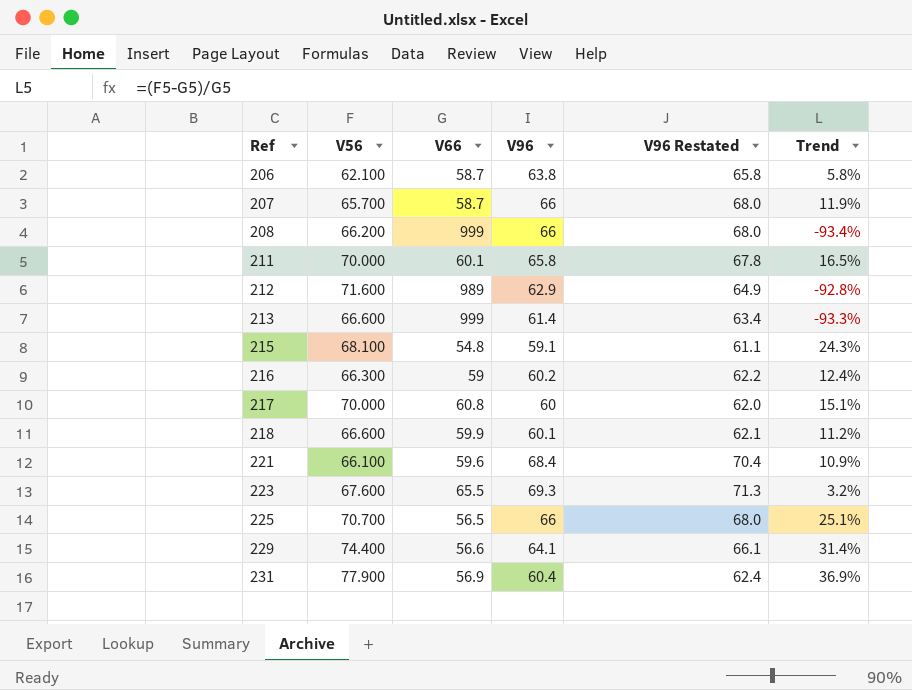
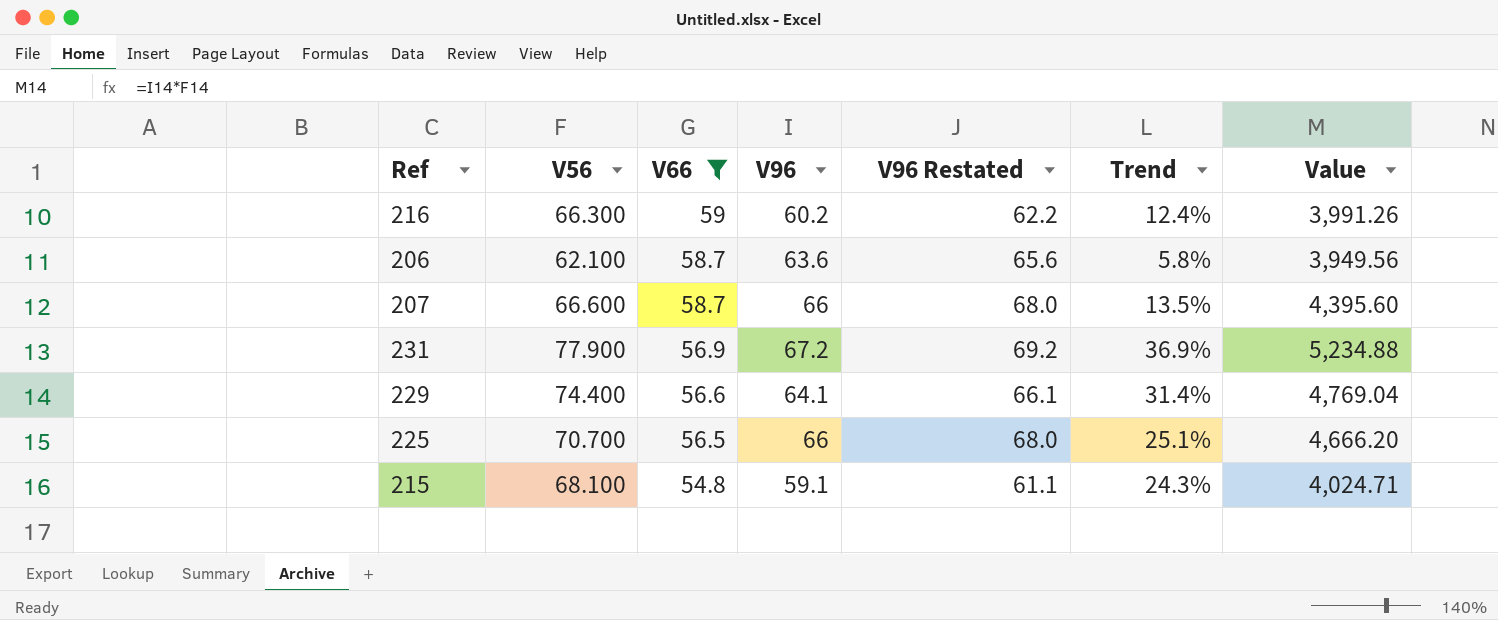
filter: none -> V66 <= 59
row order: Ref ascending -> V66 descending
column Value | formula: none -> [V56] * [V96]
206 | V96: 63.8 -> 63.6
206 | V96 Restated: 65.8 -> 65.6
207 | V56: 65.700 -> 66.600
207 | Trend: 11.9% -> 13.5%
231 | V96: 60.4 -> 67.2
231 | V96 Restated: 62.4 -> 69.2

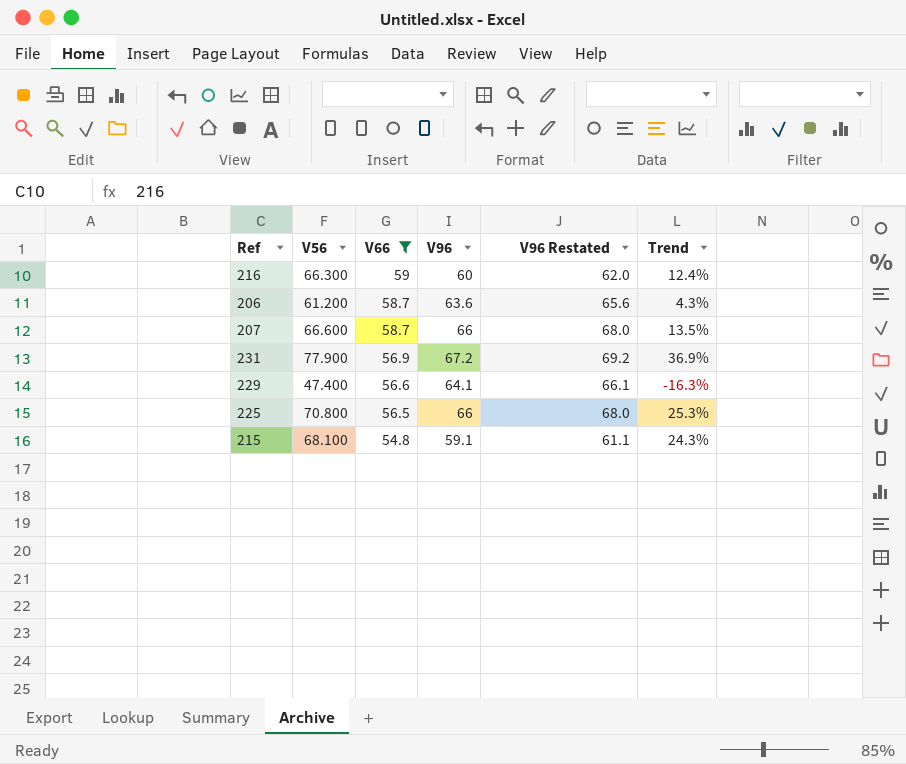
column Value | formula: [V56] * [V96] -> none
216 | V96: 60.2 -> 60
216 | V96 Restated: 62.2 -> 62.0
206 | V56: 62.100 -> 61.200
206 | Trend: 5.8% -> 4.3%
229 | V56: 74.400 -> 47.400
229 | Trend: 31.4% -> -16.3%
225 | V56: 70.700 -> 70.800
225 | Trend: 25.1% -> 25.3%

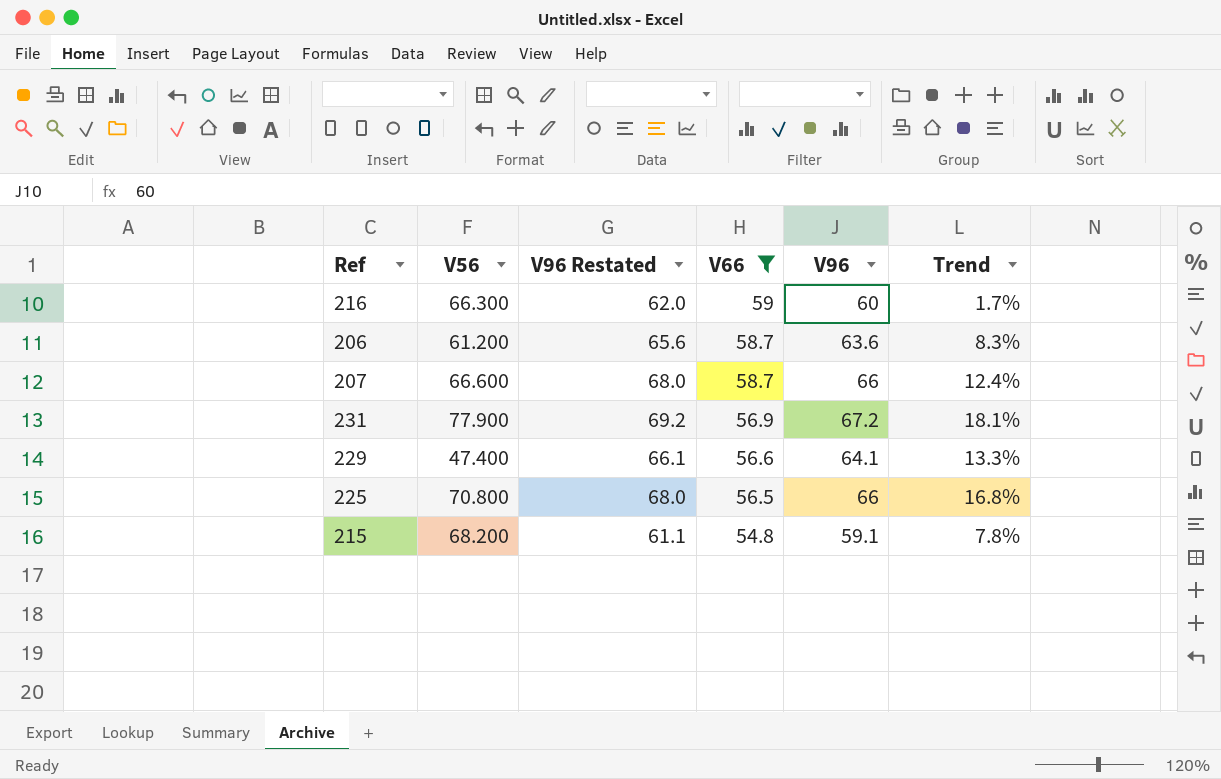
column V96 Restated | position: 5 -> 3
column Trend | formula: ([V56] - [V66]) / [V66] -> ([V96] - [V66]) / [V66]
215 | V56: 68.100 -> 68.200

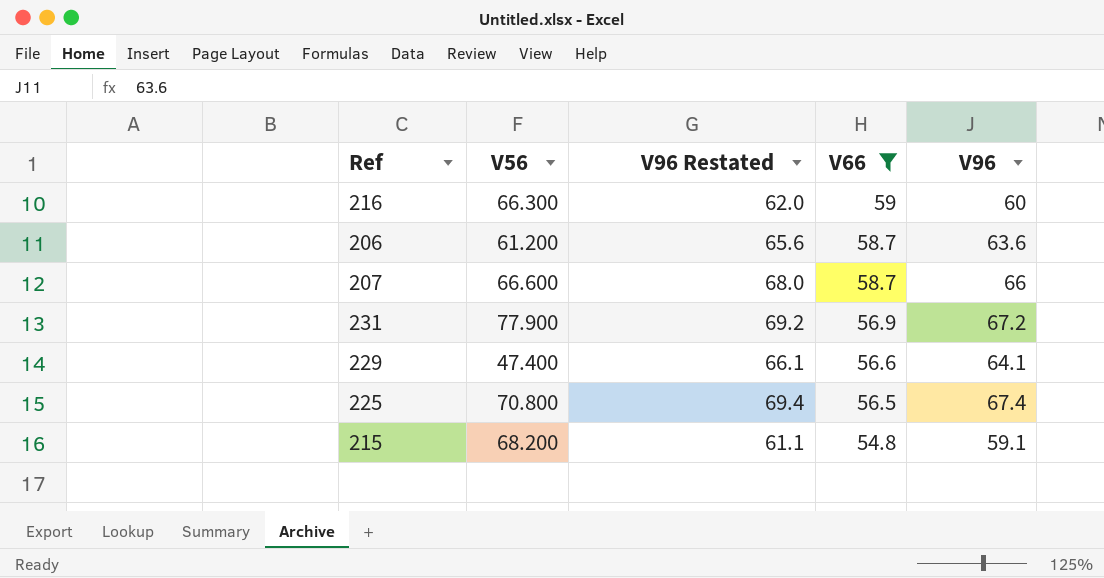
column Trend | formula: ([V96] - [V66]) / [V66] -> none
225 | V96 Restated: 68.0 -> 69.4
225 | V96: 66 -> 67.4

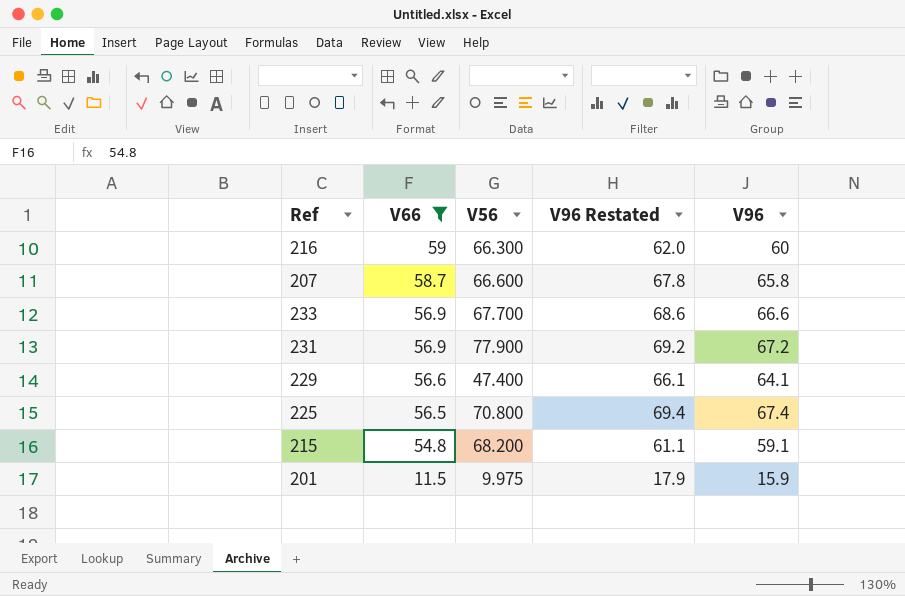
column V66 | position: 4 -> 2
row 206: 61.200 | 65.6 | 58.7 | 63.6 -> none
207 | V96 Restated: 68.0 -> 67.8
207 | V96: 66 -> 65.8
row 233: none -> 56.9 | 67.700 | 68.6 | 66.6
row 201: none -> 11.5 | 9.975 | 17.9 | 15.9

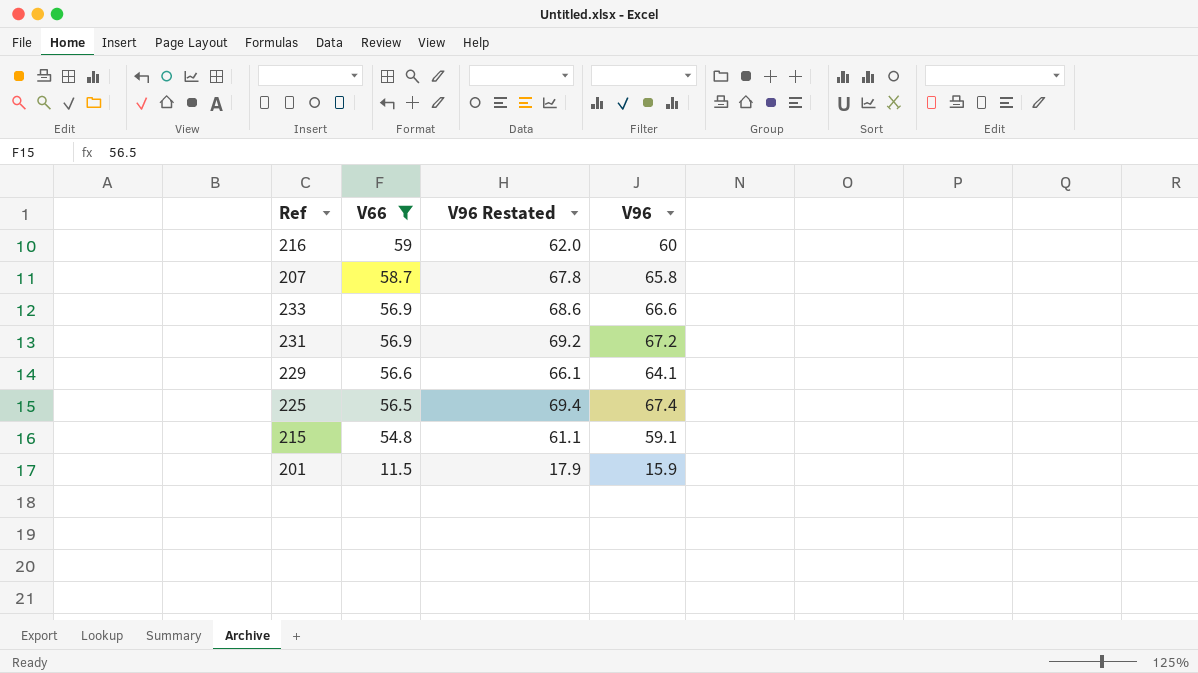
column V56 | position: 3 -> none

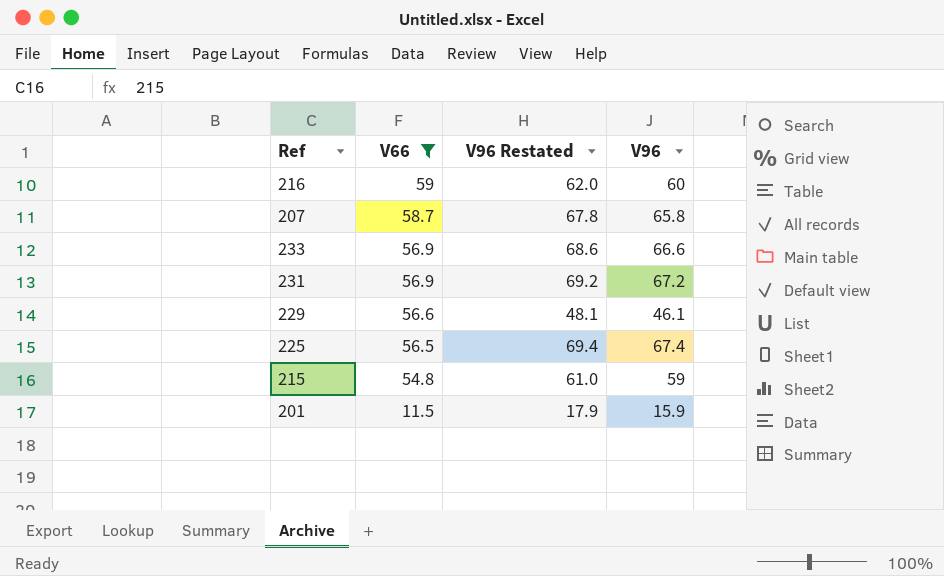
229 | V96 Restated: 66.1 -> 48.1
229 | V96: 64.1 -> 46.1
215 | V96 Restated: 61.1 -> 61.0
215 | V96: 59.1 -> 59

